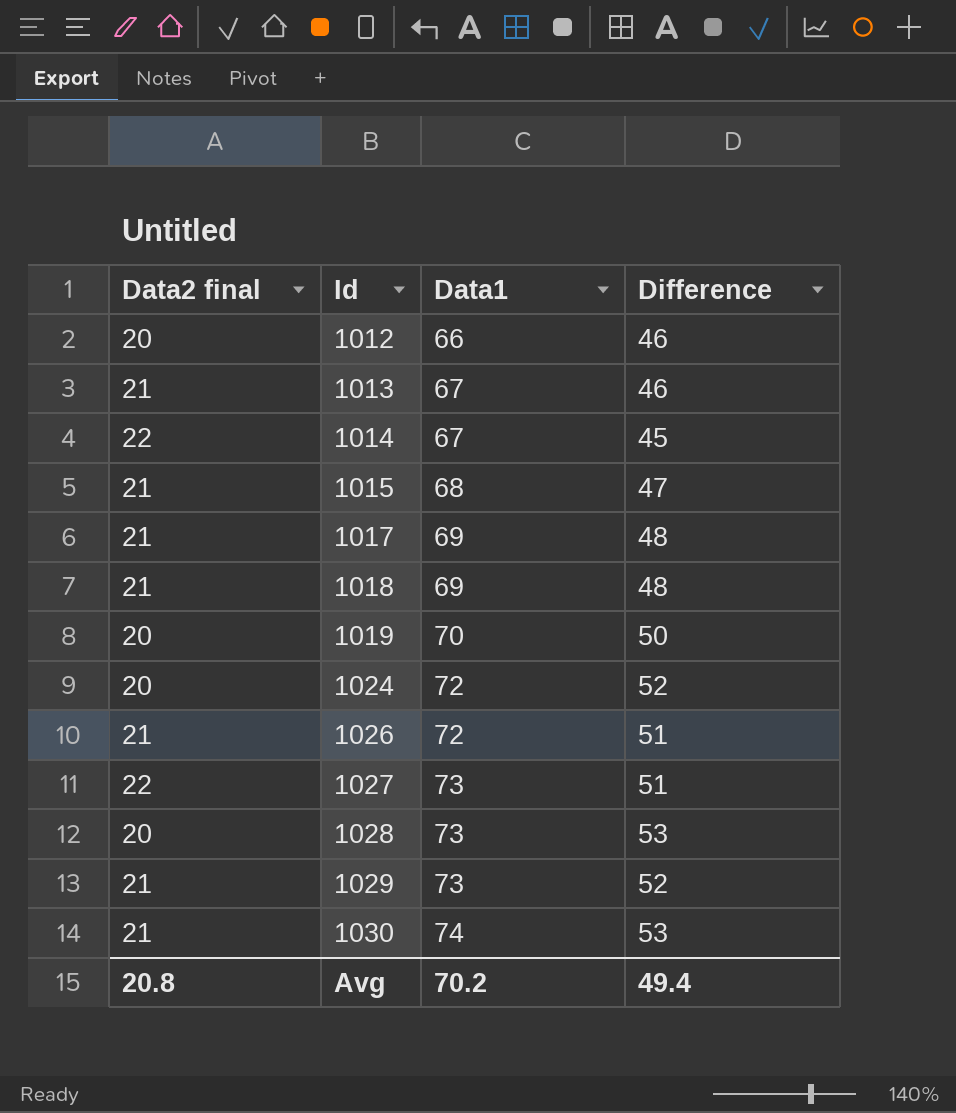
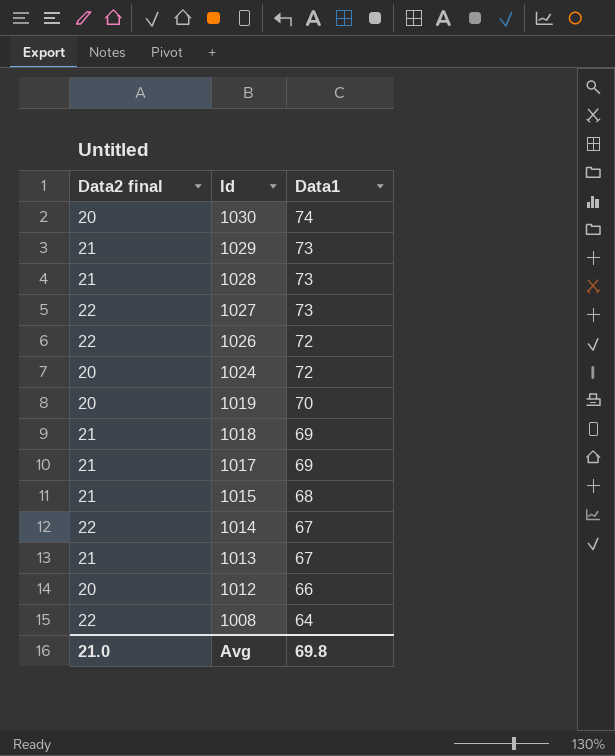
row order: Id ascending -> Id descending
column Difference | formula: [Data1] - [Data2 final] -> none
1030 | Data2 final: 21 -> 20
1028 | Data2 final: 20 -> 21
1026 | Data2 final: 21 -> 22
row 1008: none -> 22 | 64
Avg | Data2 final: 20.8 -> 21.0
Avg | Data1: 70.2 -> 69.8

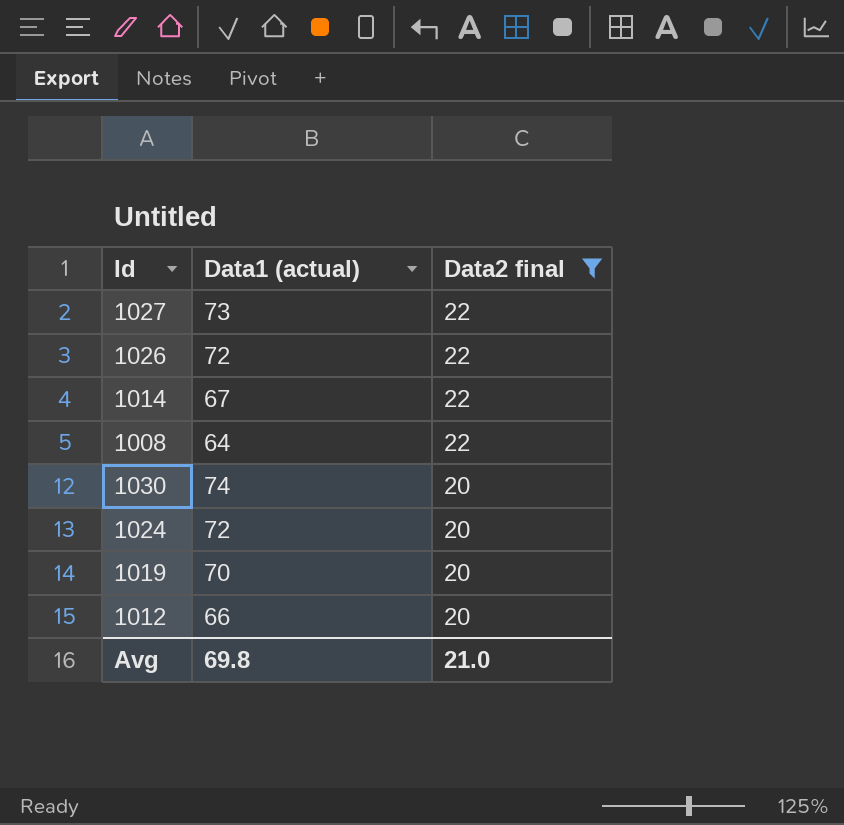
filter: none -> Data2 final != 21
row order: Id descending -> Data2 final descending
column name: Data1 -> Data1 (actual)
column Data2 final | position: 1 -> 3

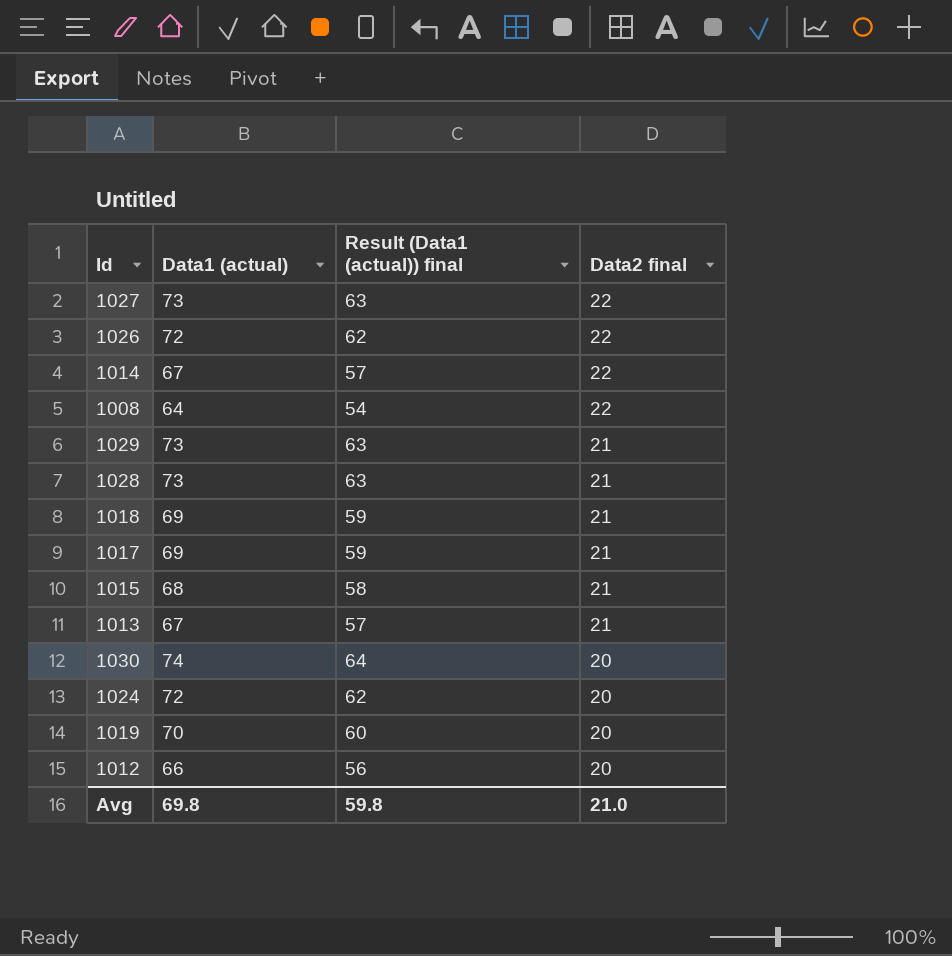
filter: Data2 final != 21 -> none
column Result (Data1 (actual)) final | formula: none -> [Data1 (actual)] - 10

